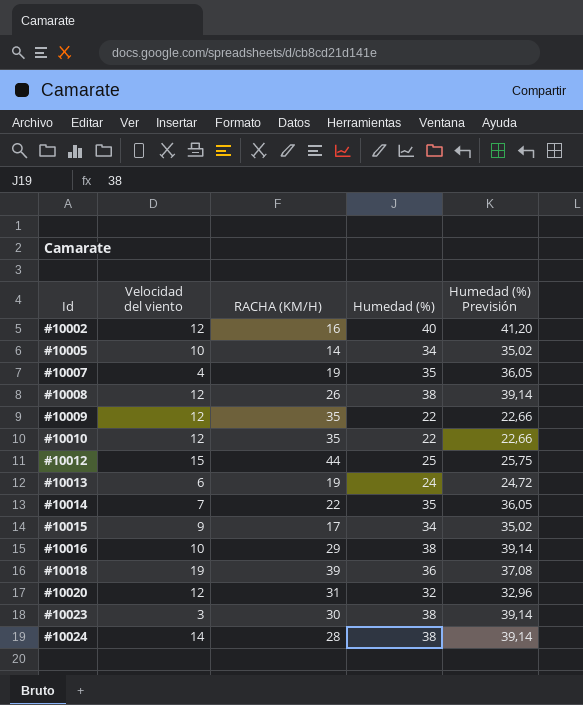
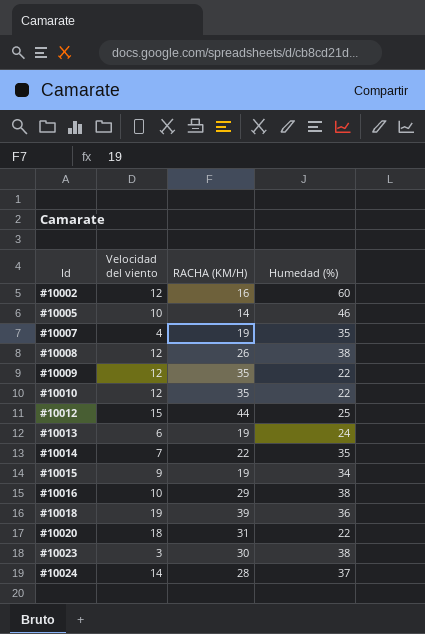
column Humedad (%) Previsión | formula: [Humedad (%)] * 1,03 -> none
#10002 | Humedad (%): 40 -> 60
#10005 | Humedad (%): 34 -> 46
#10015 | RACHA (KM/H): 17 -> 19
#10020 | Velocidad del viento: 12 -> 18
#10020 | Humedad (%): 32 -> 22
#10024 | Humedad (%): 38 -> 37

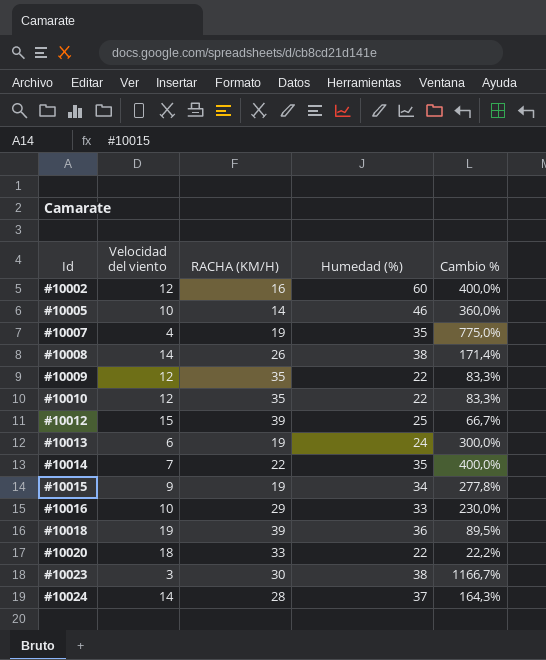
column Cambio % | formula: none -> ([Humedad (%)] - [Velocidad del viento]) / [Velocidad del viento]
#10008 | Velocidad del viento: 12 -> 14
#10012 | RACHA (KM/H): 44 -> 39
#10016 | Humedad (%): 38 -> 33
#10020 | RACHA (KM/H): 31 -> 33

